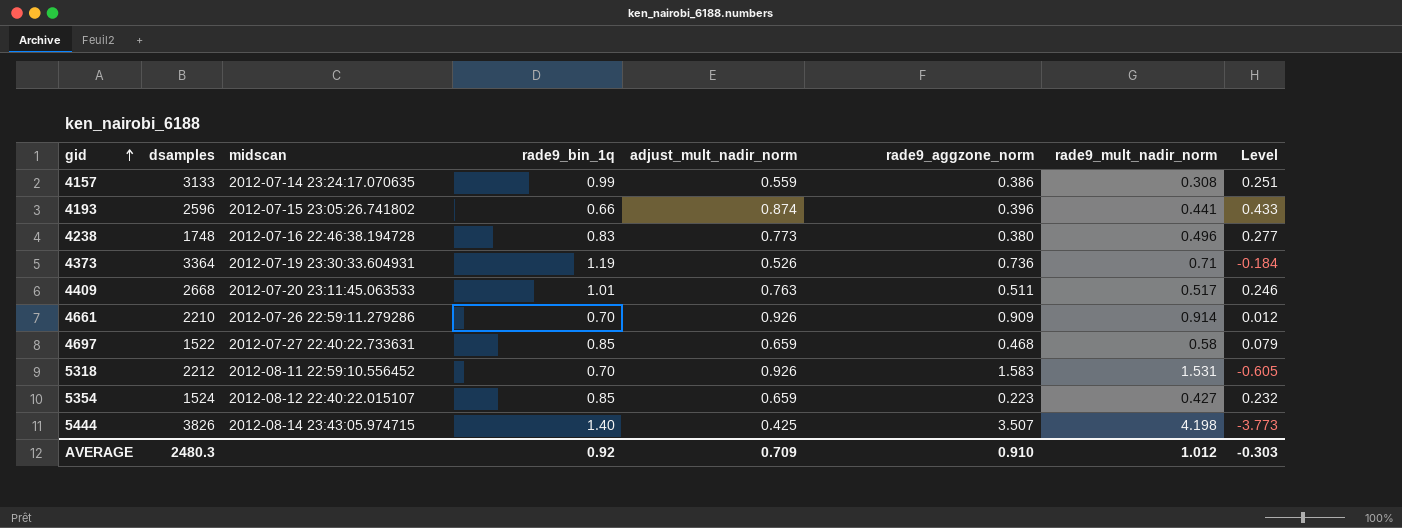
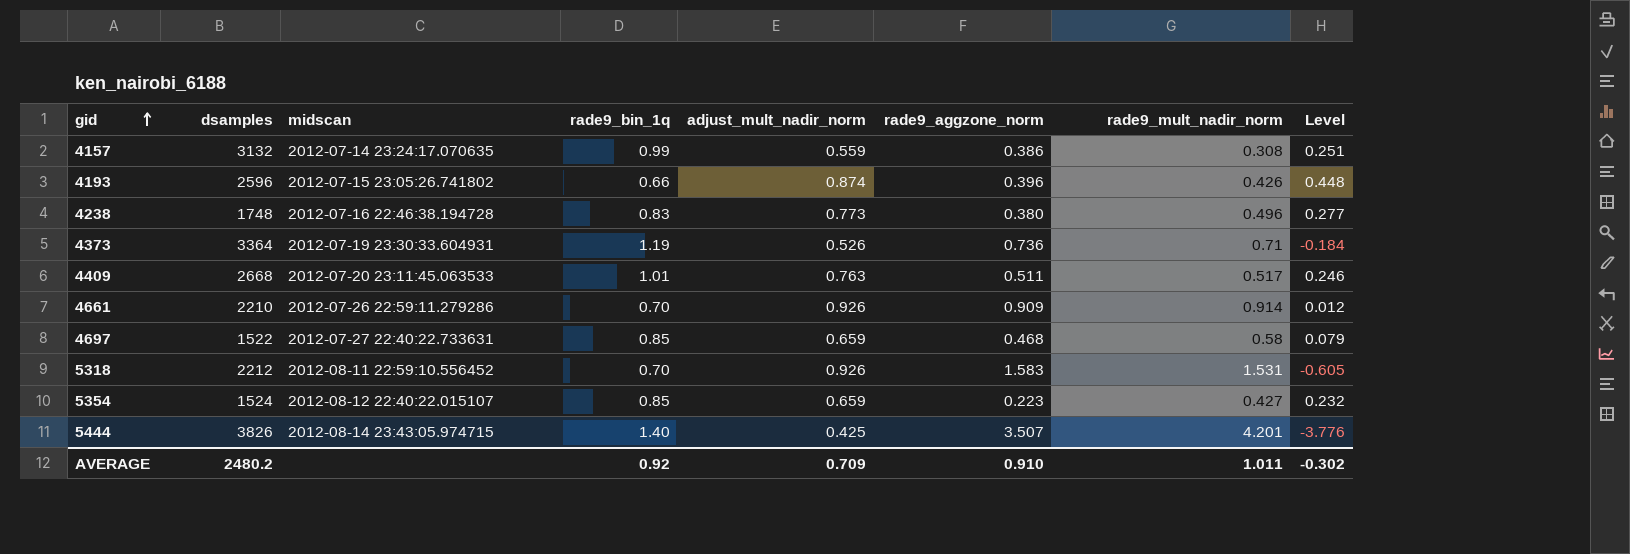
4157 | dsamples: 3133 -> 3132
4193 | rade9_mult_nadir_norm: 0.441 -> 0.426
4193 | Level: 0.433 -> 0.448
5444 | rade9_mult_nadir_norm: 4.198 -> 4.201
5444 | Level: -3.773 -> -3.776
AVERAGE | dsamples: 2480.3 -> 2480.2
AVERAGE | rade9_mult_nadir_norm: 1.012 -> 1.011
AVERAGE | Level: -0.303 -> -0.302

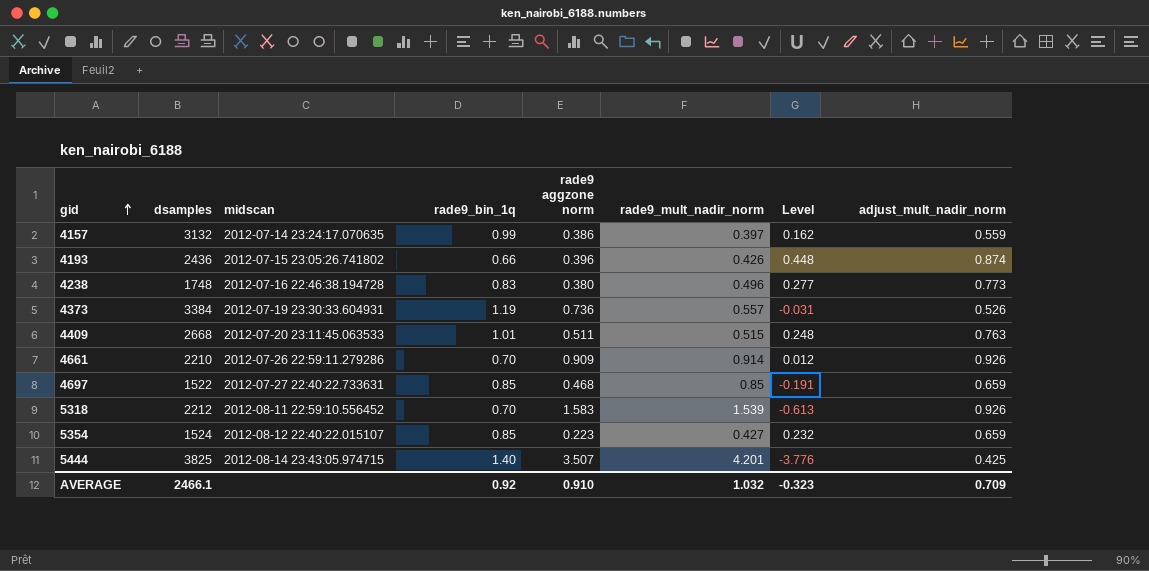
column name: rade9_aggzone_norm -> rade9 aggzone norm
column adjust_mult_nadir_norm | position: 5 -> 8
4157 | rade9_mult_nadir_norm: 0.308 -> 0.397
4157 | Level: 0.251 -> 0.162
4193 | dsamples: 2596 -> 2436
4373 | dsamples: 3364 -> 3384
4373 | rade9_mult_nadir_norm: 0.71 -> 0.557
4373 | Level: -0.184 -> -0.031
4409 | rade9_mult_nadir_norm: 0.517 -> 0.515
4409 | Level: 0.246 -> 0.248
4697 | rade9_mult_nadir_norm: 0.58 -> 0.85
4697 | Level: 0.079 -> -0.191
5318 | rade9_mult_nadir_norm: 1.531 -> 1.539
5318 | Level: -0.605 -> -0.613
5444 | dsamples: 3826 -> 3825
AVERAGE | dsamples: 2480.2 -> 2466.1
AVERAGE | rade9_mult_nadir_norm: 1.011 -> 1.032
AVERAGE | Level: -0.302 -> -0.323

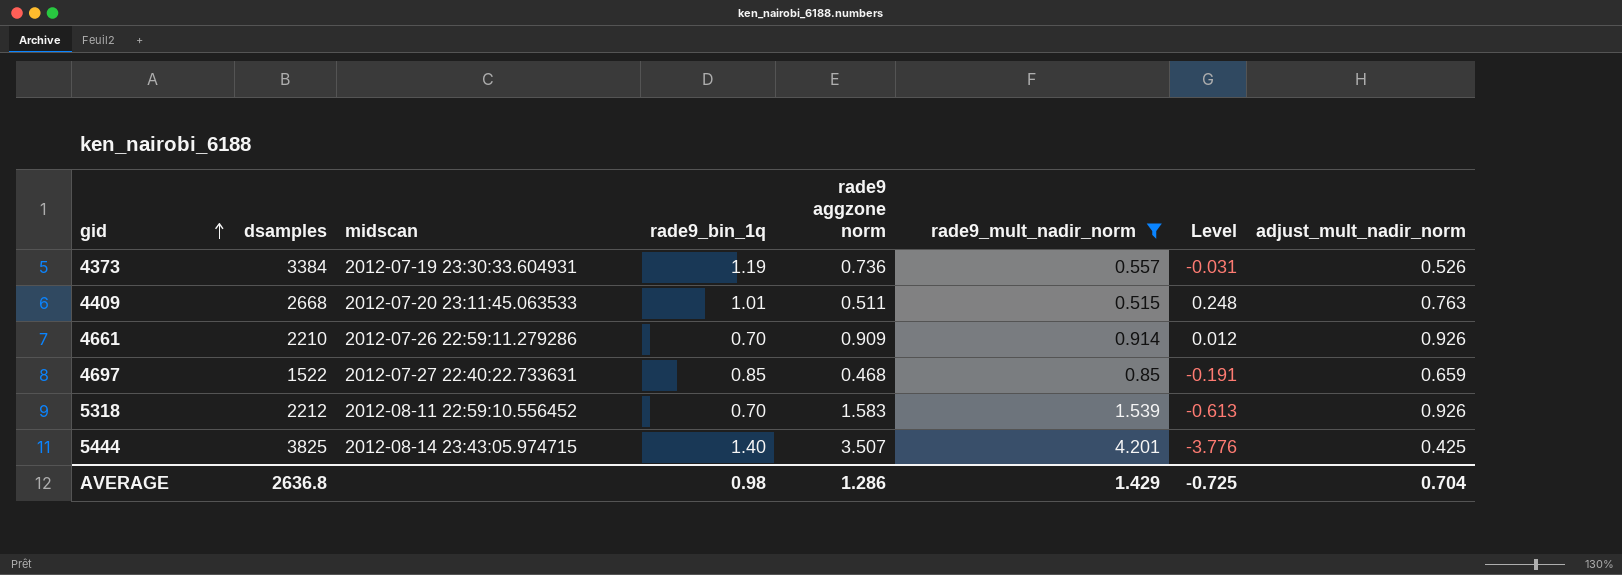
filter: none -> rade9_mult_nadir_norm >= 0.515
AVERAGE | dsamples: 2466.1 -> 2636.8
AVERAGE | rade9_bin_1q: 0.92 -> 0.98
AVERAGE | rade9 aggzone norm: 0.910 -> 1.286
AVERAGE | rade9_mult_nadir_norm: 1.032 -> 1.429
AVERAGE | Level: -0.323 -> -0.725
AVERAGE | adjust_mult_nadir_norm: 0.709 -> 0.704

